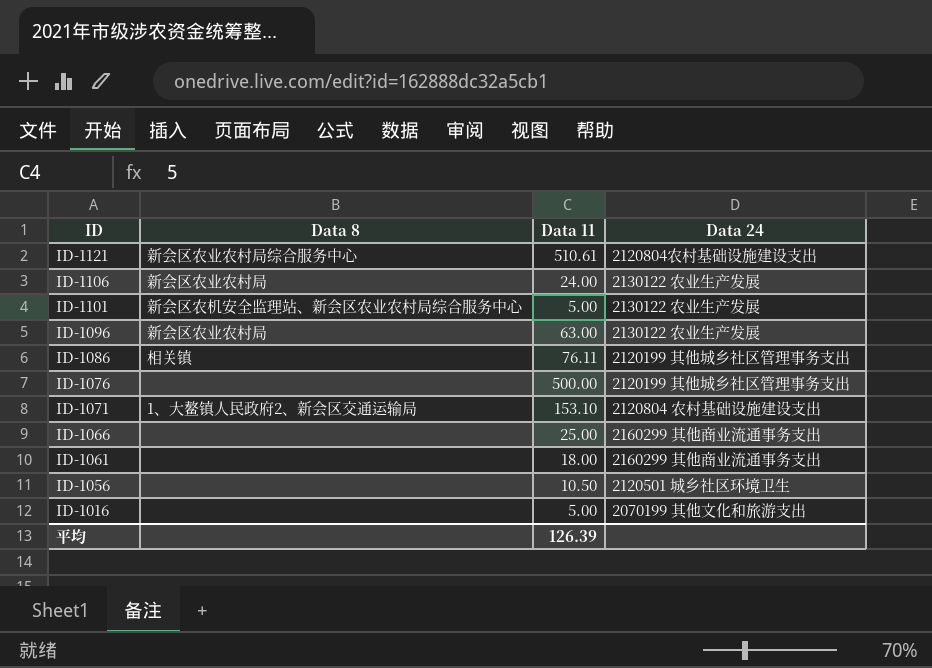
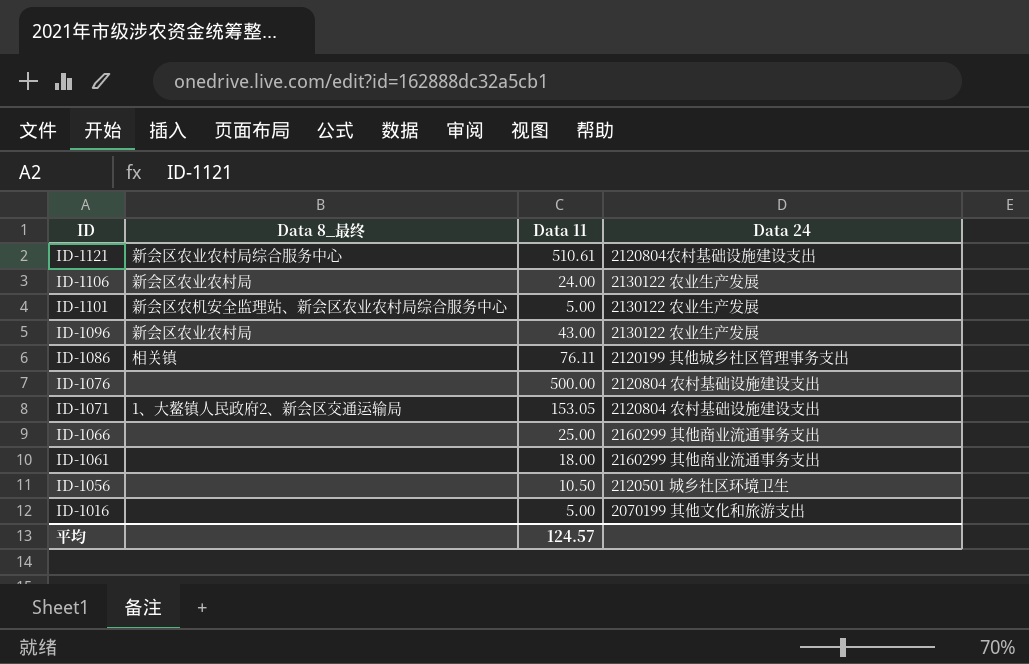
column name: Data 8 -> Data 8_最终
ID-1096 | Data 11: 63.00 -> 43.00
ID-1076 | Data 24: 2120199 其他城乡社区管理事务支出 -> 2120804 农村基础设施建设支出
ID-1071 | Data 11: 153.10 -> 153.05
平均 | Data 11: 126.39 -> 124.57

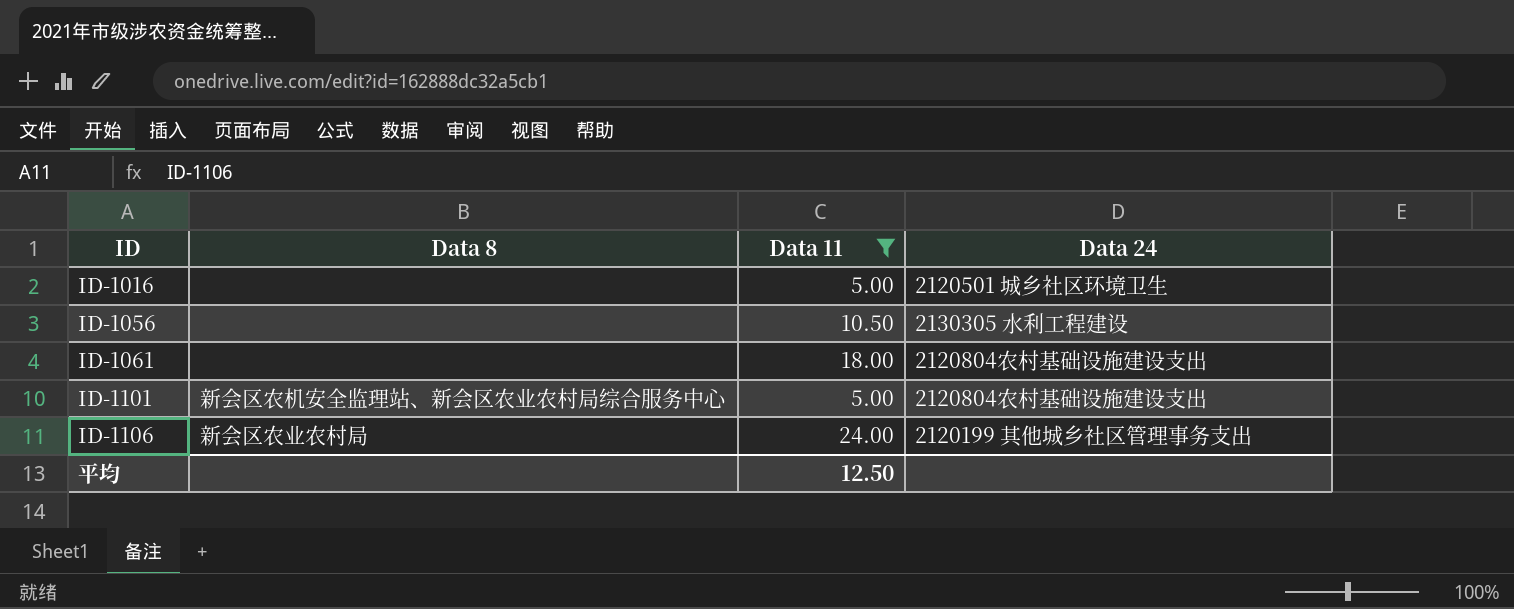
filter: none -> Data 11 <= 24.00
row order: ID descending -> ID ascending
column name: Data 8_最终 -> Data 8
ID-1016 | Data 24: 2070199 其他文化和旅游支出 -> 2120501 城乡社区环境卫生
ID-1056 | Data 24: 2120501 城乡社区环境卫生 -> 2130305 水利工程建设
ID-1061 | Data 24: 2160299 其他商业流通事务支出 -> 2120804农村基础设施建设支出
ID-1101 | Data 24: 2130122 农业生产发展 -> 2120804农村基础设施建设支出
ID-1106 | Data 24: 2130122 农业生产发展 -> 2120199 其他城乡社区管理事务支出
平均 | Data 11: 124.57 -> 12.50

